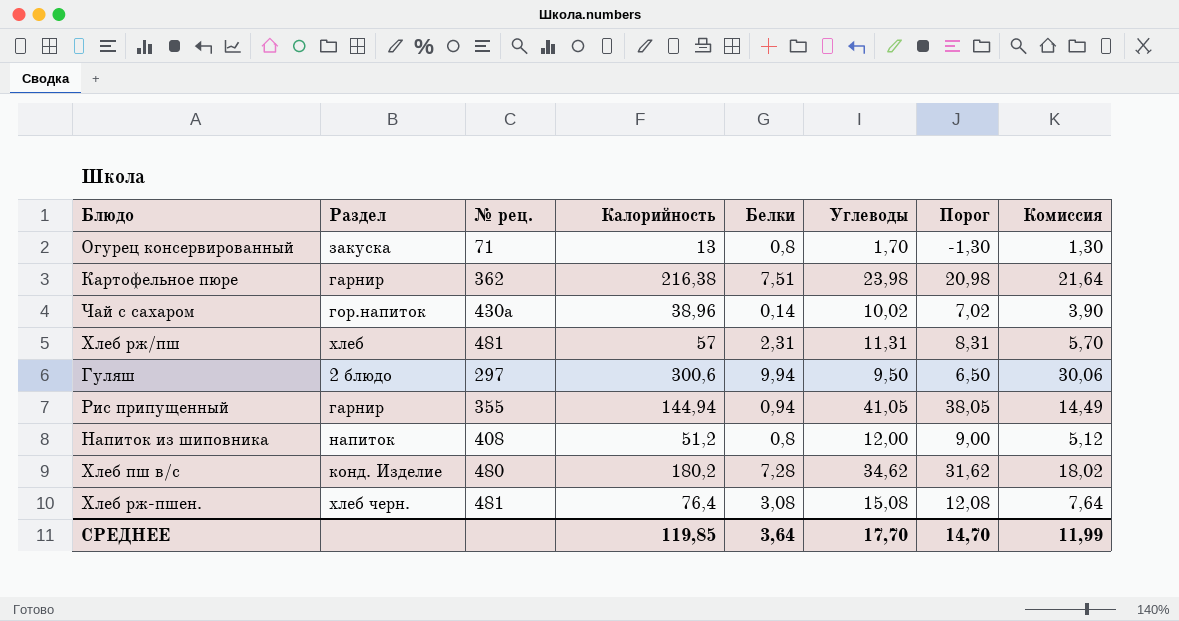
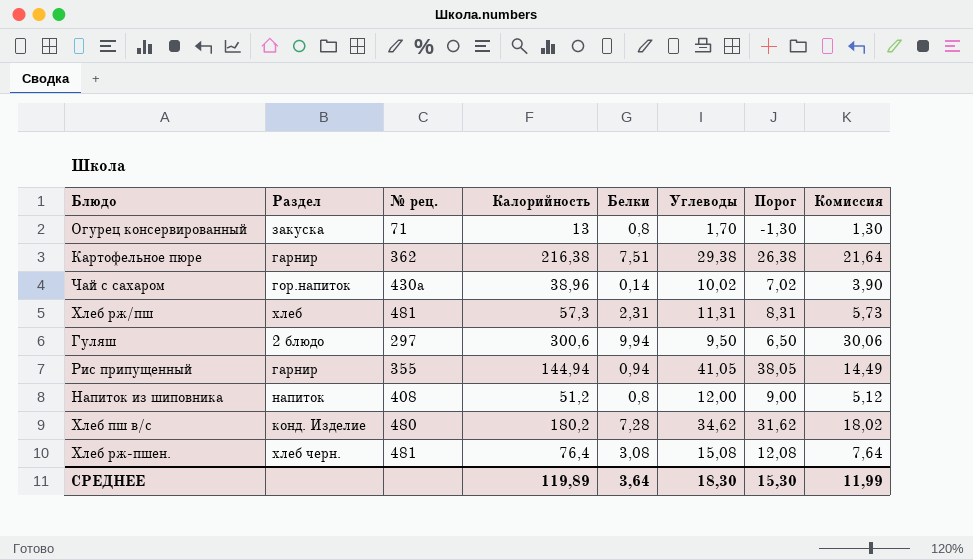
Картофельное пюре | Углеводы: 23,98 -> 29,38
Картофельное пюре | Порог: 20,98 -> 26,38
Хлеб рж/пш | Калорийность: 57 -> 57,3
Хлеб рж/пш | Комиссия: 5,70 -> 5,73
СРЕДНЕЕ | Калорийность: 119,85 -> 119,89
СРЕДНЕЕ | Углеводы: 17,70 -> 18,30
СРЕДНЕЕ | Порог: 14,70 -> 15,30

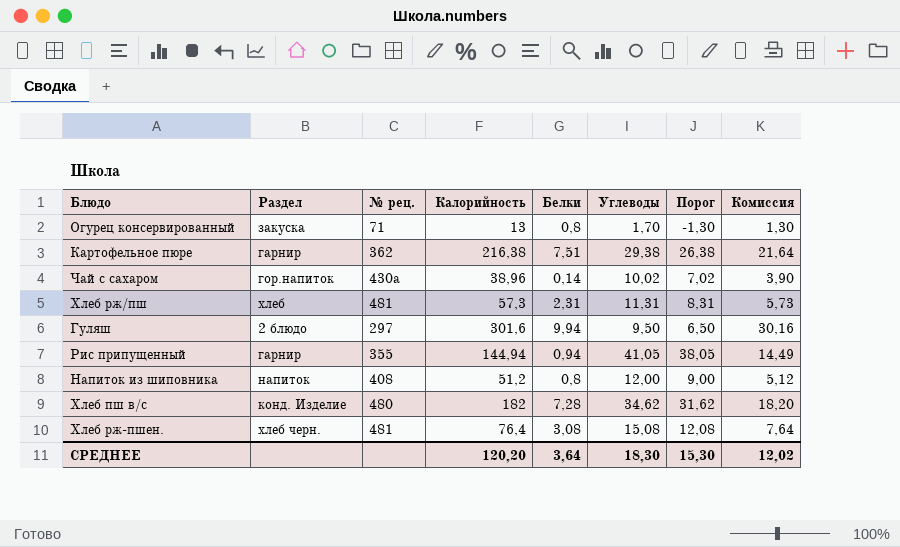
Гуляш | Калорийность: 300,6 -> 301,6
Гуляш | Комиссия: 30,06 -> 30,16
Хлеб пш в/с | Калорийность: 180,2 -> 182
Хлеб пш в/с | Комиссия: 18,02 -> 18,20
СРЕДНЕЕ | Калорийность: 119,89 -> 120,20
СРЕДНЕЕ | Комиссия: 11,99 -> 12,02

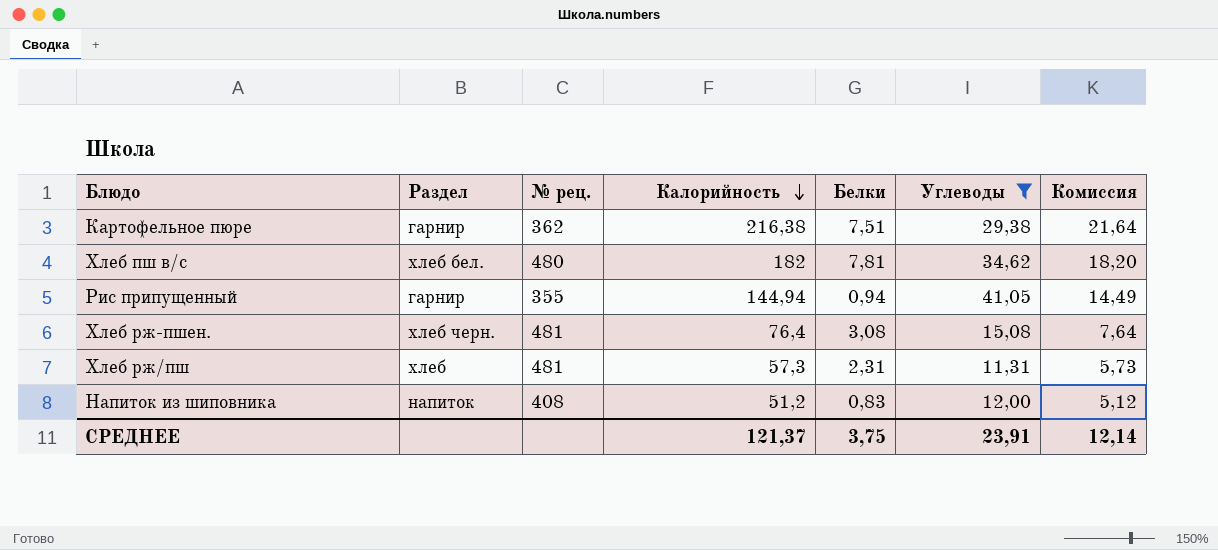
filter: none -> Углеводы >= 11,31
row order: none -> Калорийность descending
column Порог | formula: [Углеводы] - 3 -> none
Хлеб пш в/с | Раздел: конд. Изделие -> хлеб бел.
Хлеб пш в/с | Белки: 7,28 -> 7,81
Напиток из шиповника | Белки: 0,8 -> 0,83
СРЕДНЕЕ | Калорийность: 120,20 -> 121,37
СРЕДНЕЕ | Белки: 3,64 -> 3,75
СРЕДНЕЕ | Углеводы: 18,30 -> 23,91
СРЕДНЕЕ | Комиссия: 12,02 -> 12,14

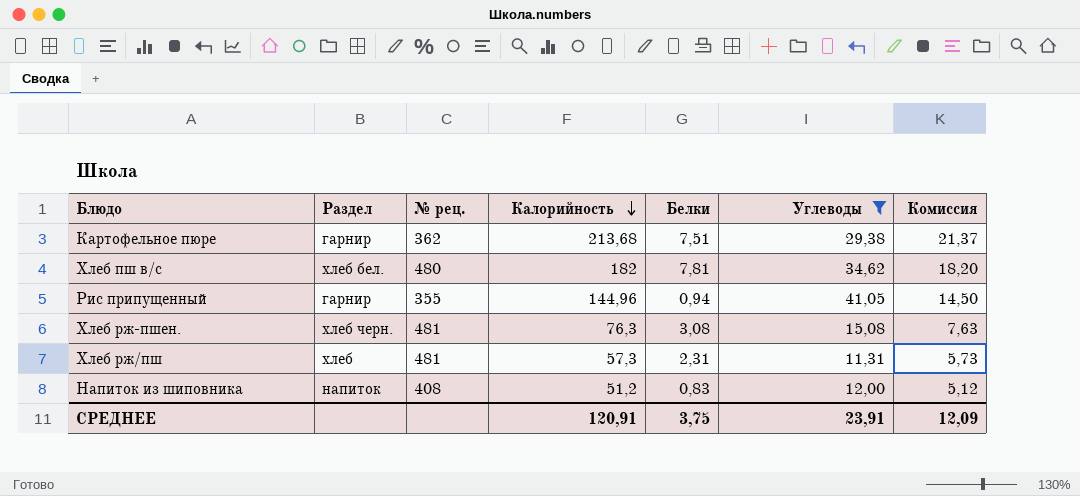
Картофельное пюре | Калорийность: 216,38 -> 213,68
Картофельное пюре | Комиссия: 21,64 -> 21,37
Рис припущенный | Калорийность: 144,94 -> 144,96
Рис припущенный | Комиссия: 14,49 -> 14,50
Хлеб рж-пшен. | Калорийность: 76,4 -> 76,3
Хлеб рж-пшен. | Комиссия: 7,64 -> 7,63
СРЕДНЕЕ | Калорийность: 121,37 -> 120,91
СРЕДНЕЕ | Комиссия: 12,14 -> 12,09

